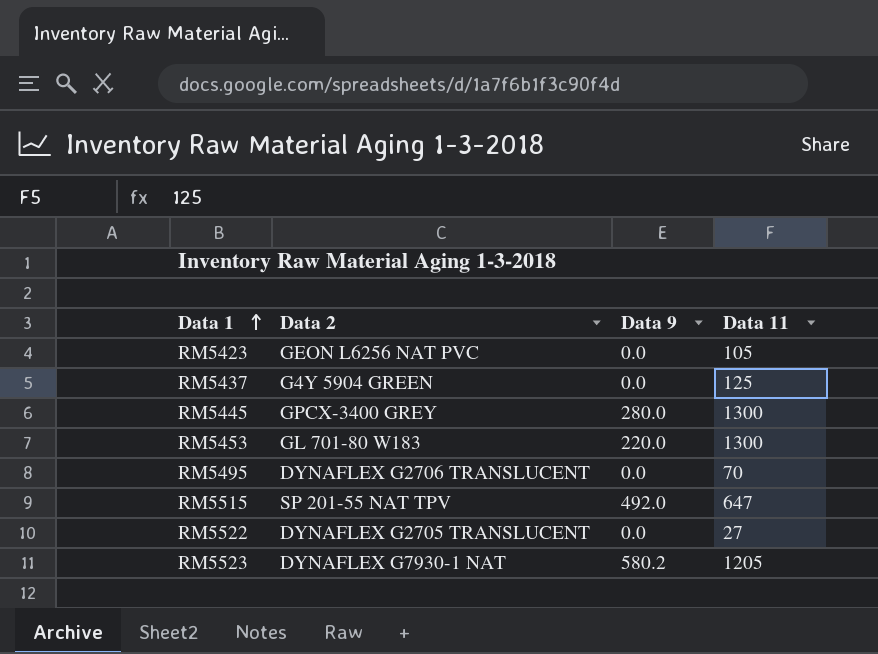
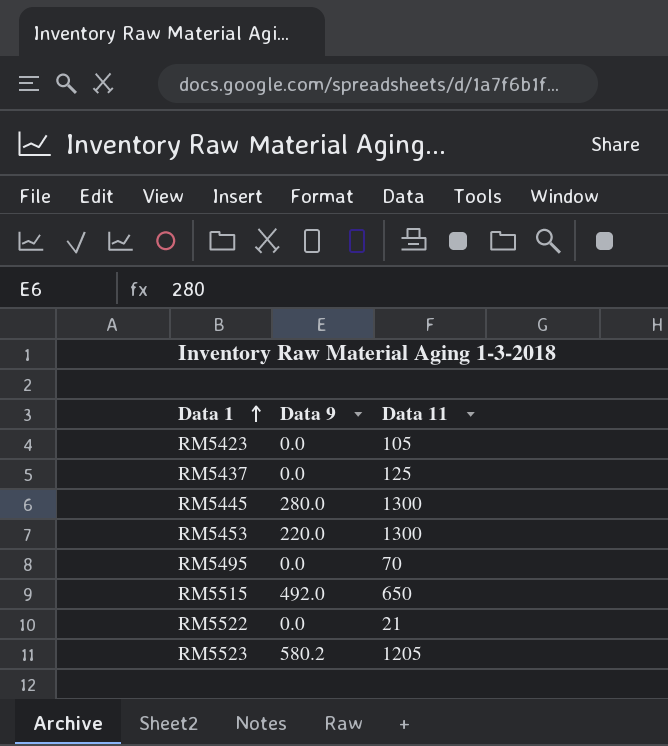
column Data 2 | position: 2 -> none
RM5515 | Data 11: 647 -> 650
RM5522 | Data 11: 27 -> 21

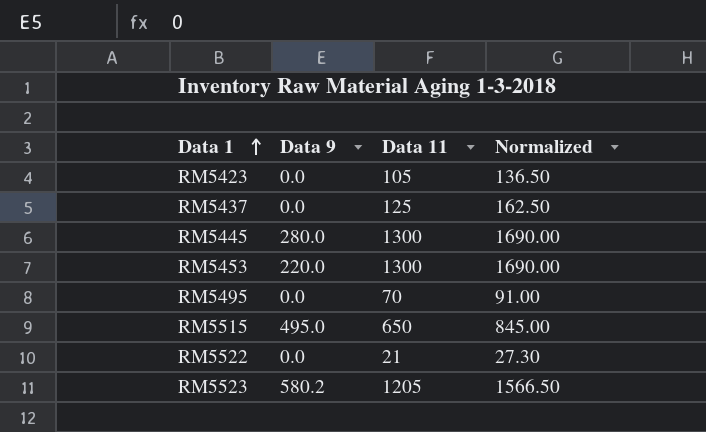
column Normalized | formula: none -> [Data 11] * 1.3
RM5515 | Data 9: 492.0 -> 495.0

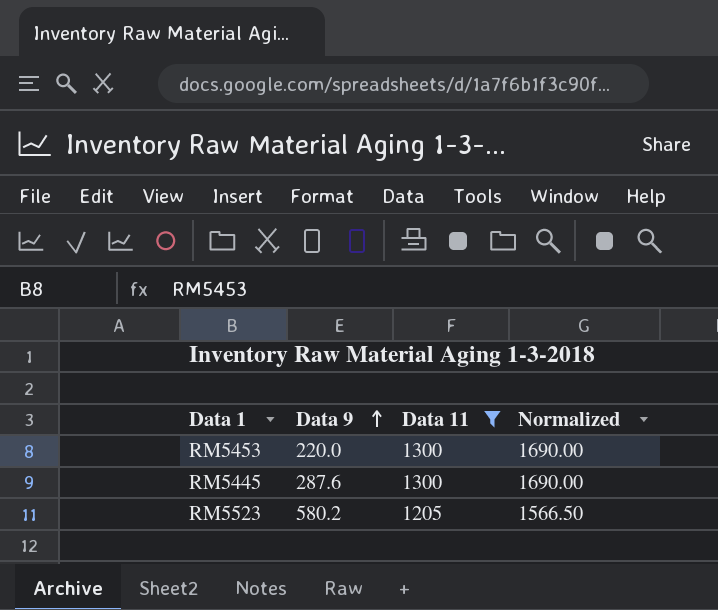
filter: none -> Data 11 >= 1205
row order: Data 1 ascending -> Data 9 ascending
RM5445 | Data 9: 280.0 -> 287.6

